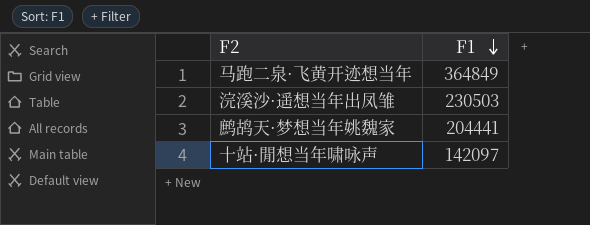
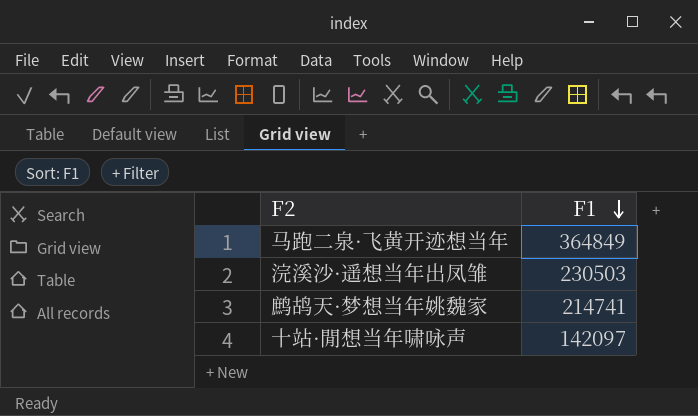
鹧鸪天·梦想当年姚魏家 | F1: 204441 -> 214741

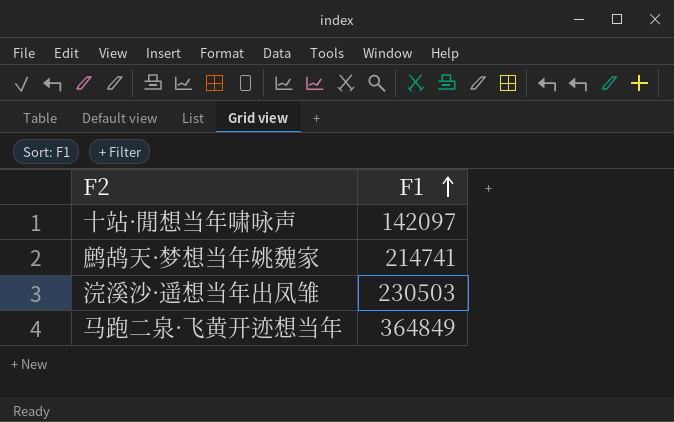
row order: F1 descending -> F1 ascending

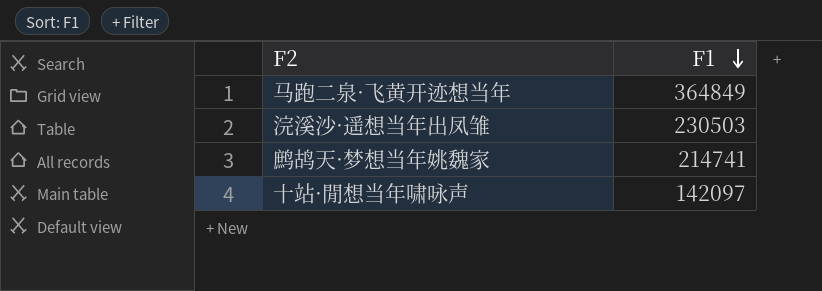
row order: F1 ascending -> F1 descending

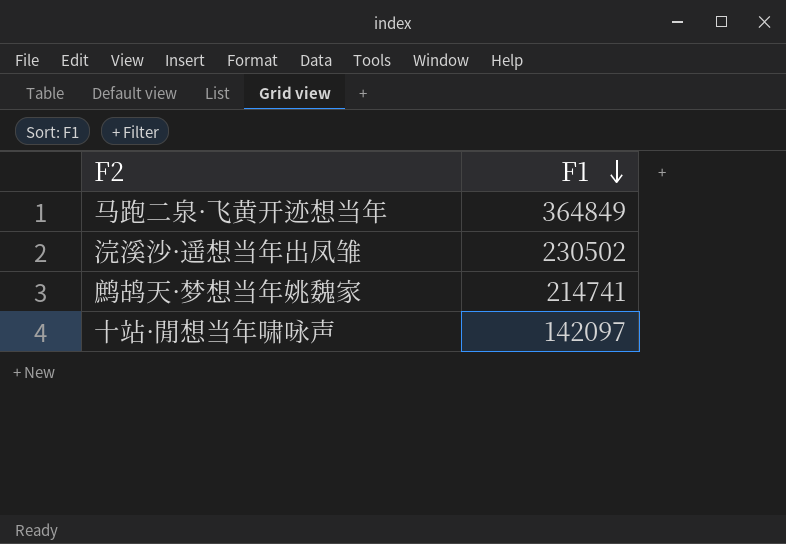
浣溪沙·遥想当年出凤雏 | F1: 230503 -> 230502

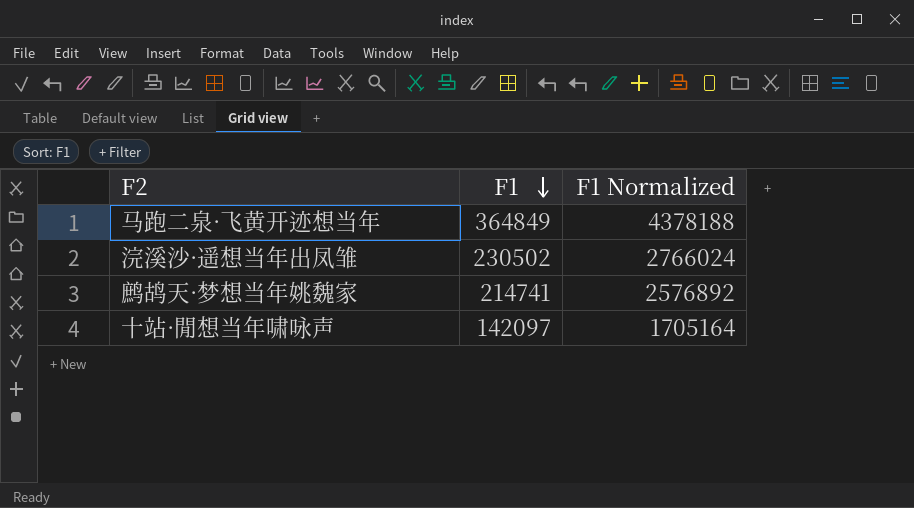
column F1 Normalized | formula: none -> [F1] * 12

